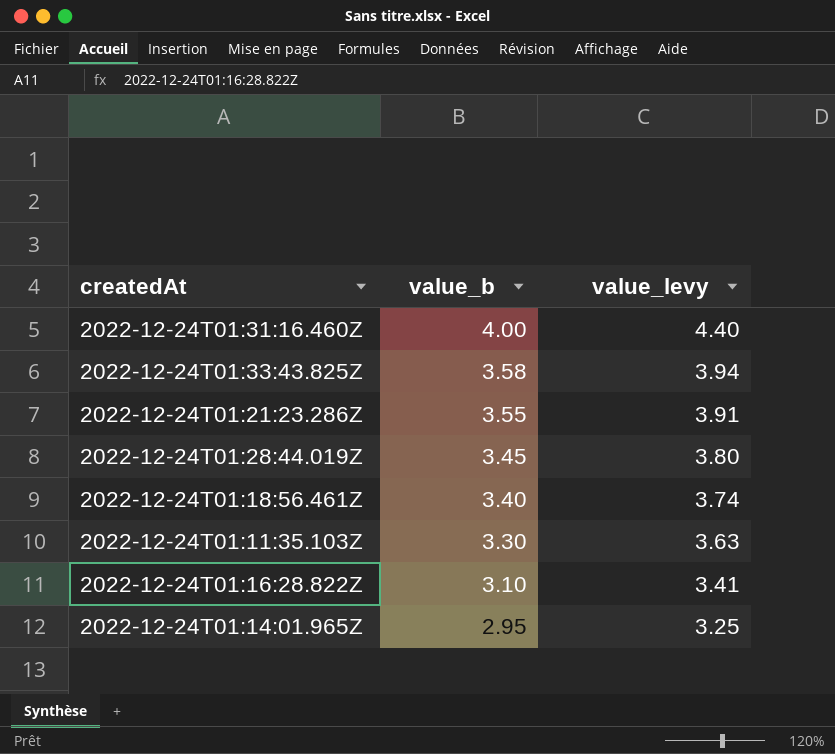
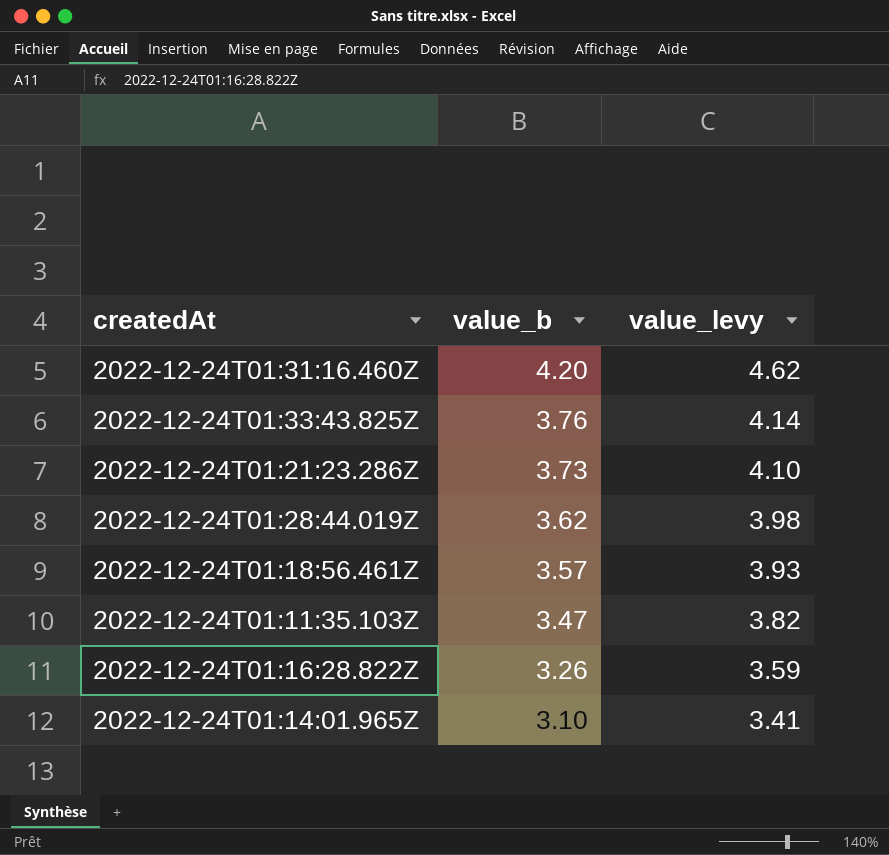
2022-12-24T01:31:16.460Z | value_b: 4.00 -> 4.20
2022-12-24T01:31:16.460Z | value_levy: 4.40 -> 4.62
2022-12-24T01:33:43.825Z | value_b: 3.58 -> 3.76
2022-12-24T01:33:43.825Z | value_levy: 3.94 -> 4.14
2022-12-24T01:21:23.286Z | value_b: 3.55 -> 3.73
2022-12-24T01:21:23.286Z | value_levy: 3.91 -> 4.10
2022-12-24T01:28:44.019Z | value_b: 3.45 -> 3.62
2022-12-24T01:28:44.019Z | value_levy: 3.80 -> 3.98
2022-12-24T01:18:56.461Z | value_b: 3.40 -> 3.57
2022-12-24T01:18:56.461Z | value_levy: 3.74 -> 3.93
2022-12-24T01:11:35.103Z | value_b: 3.30 -> 3.47
2022-12-24T01:11:35.103Z | value_levy: 3.63 -> 3.82
2022-12-24T01:16:28.822Z | value_b: 3.10 -> 3.26
2022-12-24T01:16:28.822Z | value_levy: 3.41 -> 3.59
2022-12-24T01:14:01.965Z | value_b: 2.95 -> 3.10
2022-12-24T01:14:01.965Z | value_levy: 3.25 -> 3.41

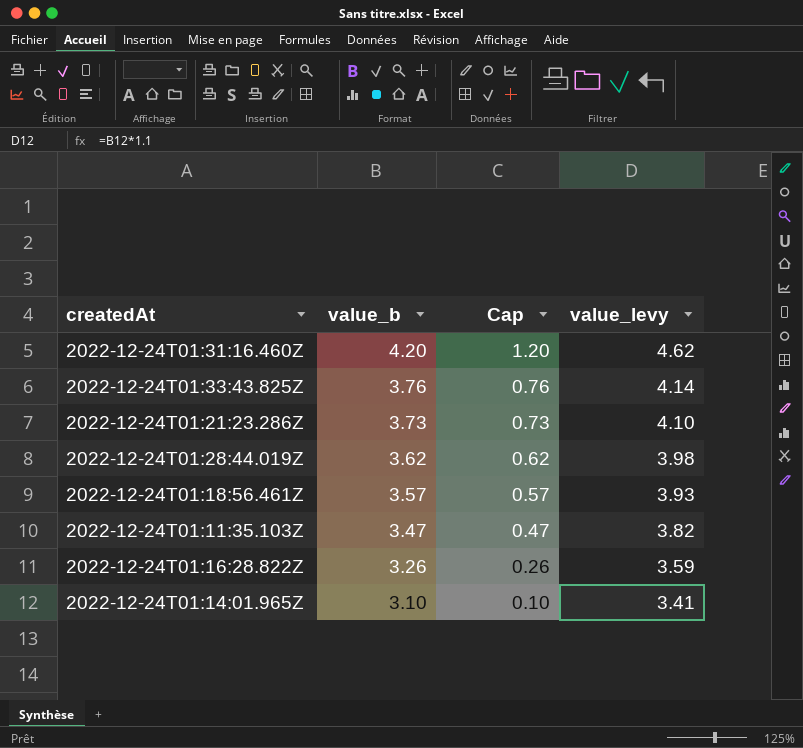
column Cap | formula: none -> [value_b] - 3

